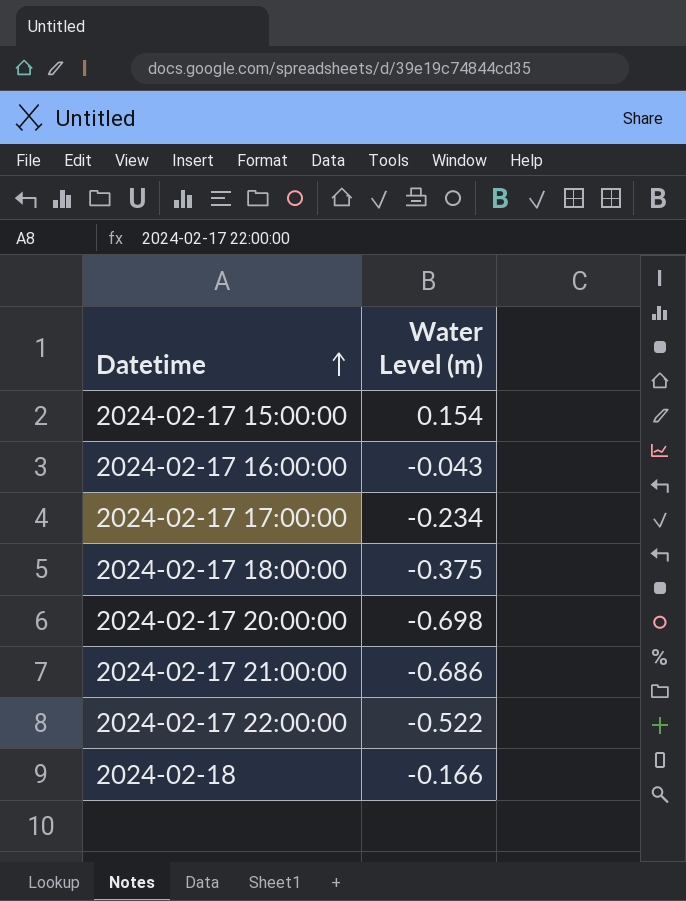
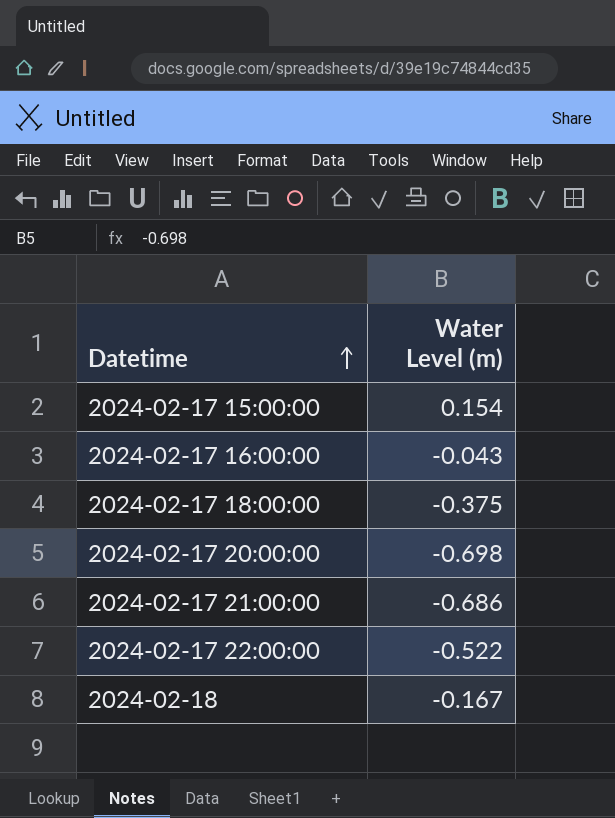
row 2024-02-17 17:00:00: -0.234 -> none
2024-02-18 | Water Level (m): -0.166 -> -0.167

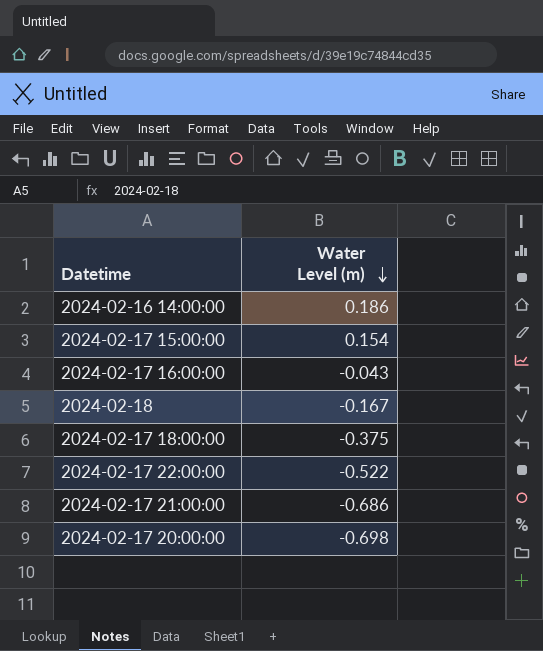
row order: Datetime ascending -> Water Level (m) descending
row 2024-02-16 14:00:00: none -> 0.186

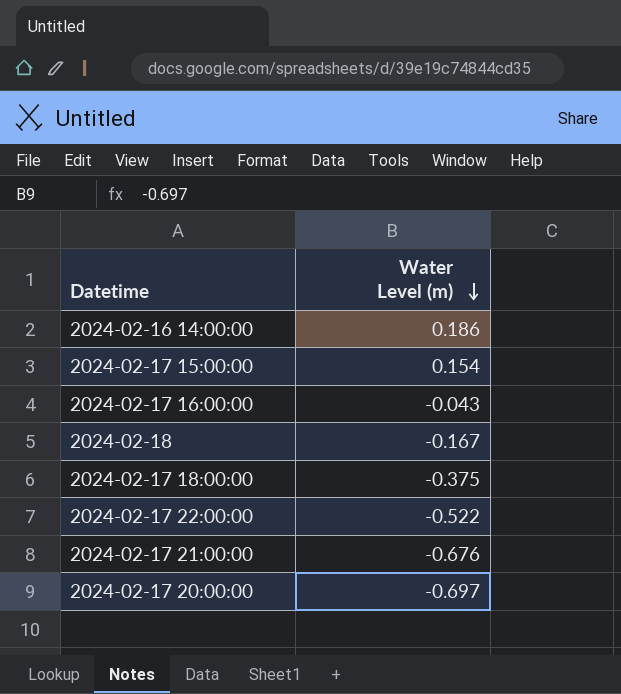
2024-02-17 21:00:00 | Water Level (m): -0.686 -> -0.676
2024-02-17 20:00:00 | Water Level (m): -0.698 -> -0.697

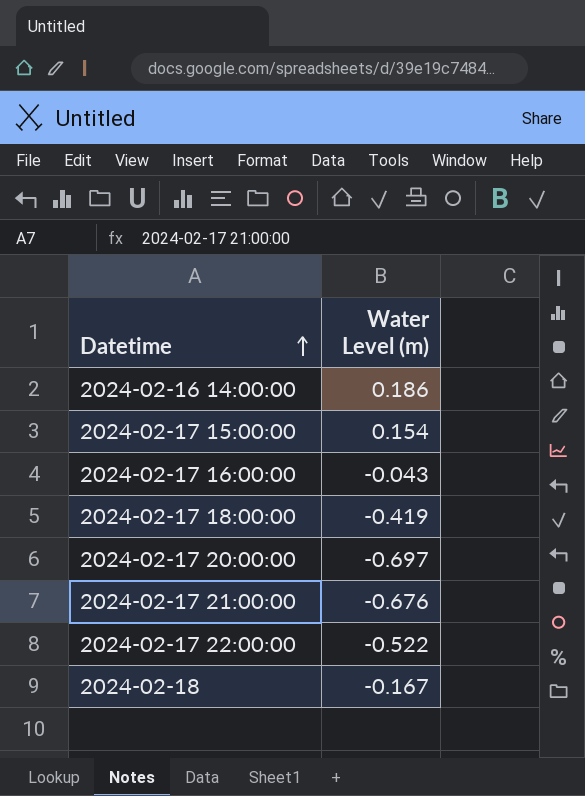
row order: Water Level (m) descending -> Datetime ascending
2024-02-17 18:00:00 | Water Level (m): -0.375 -> -0.419

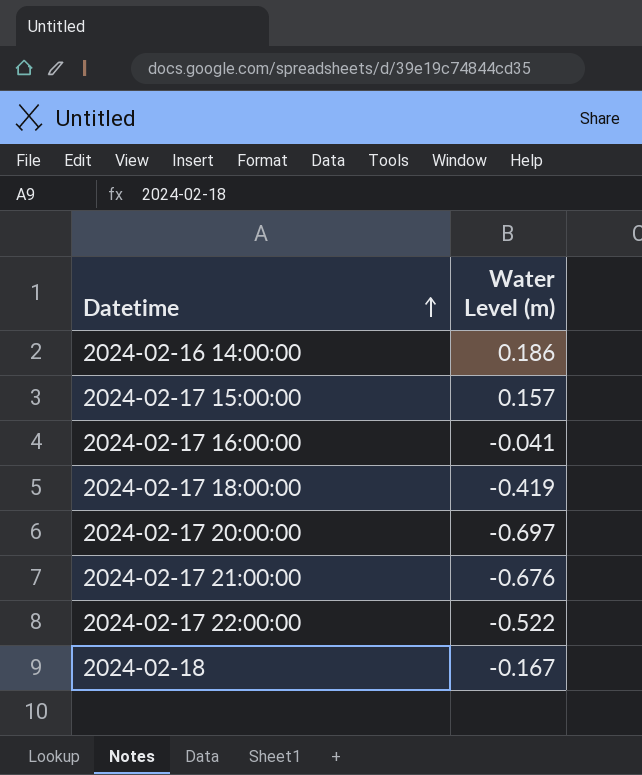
2024-02-17 15:00:00 | Water Level (m): 0.154 -> 0.157
2024-02-17 16:00:00 | Water Level (m): -0.043 -> -0.041

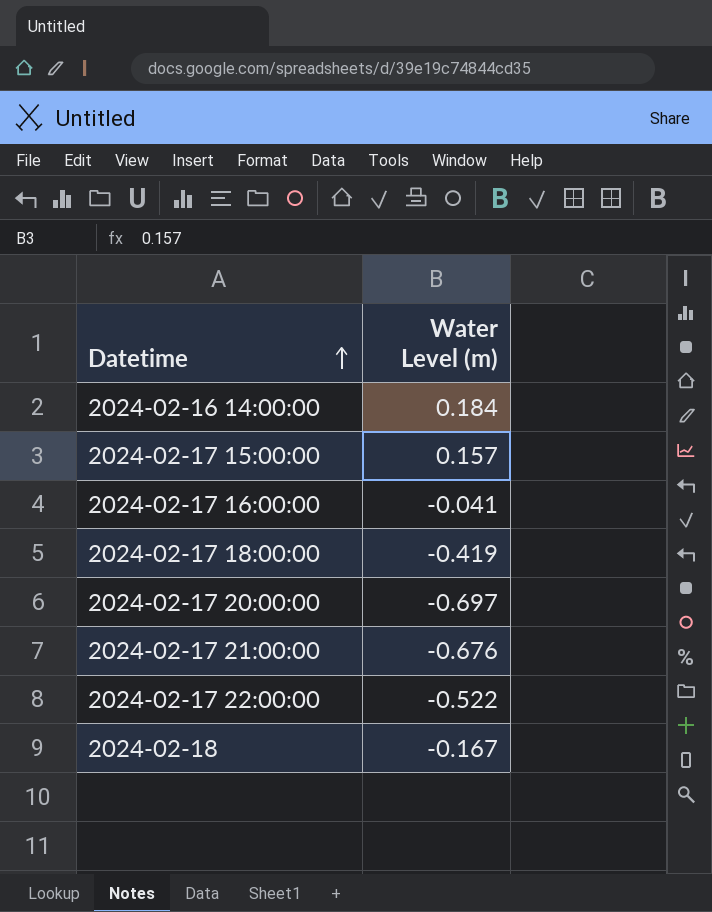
2024-02-16 14:00:00 | Water Level (m): 0.186 -> 0.184

